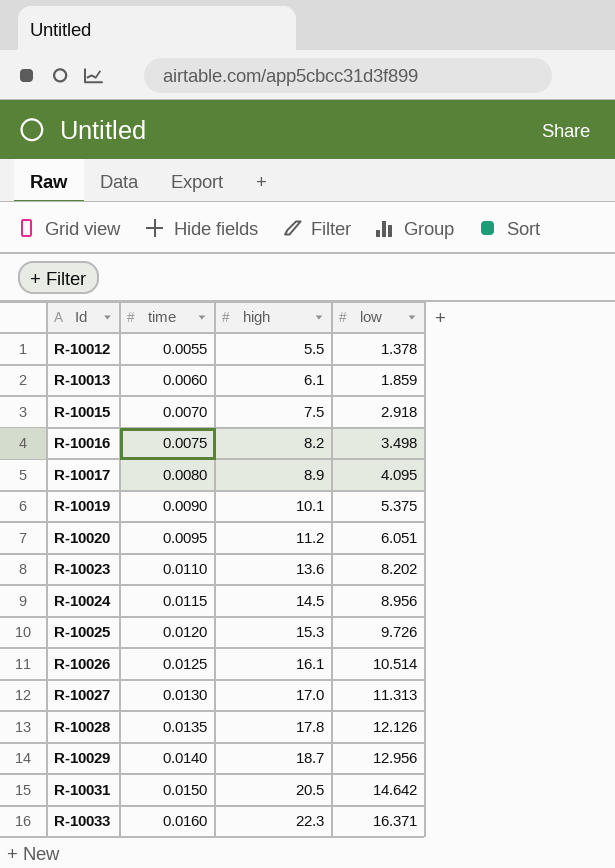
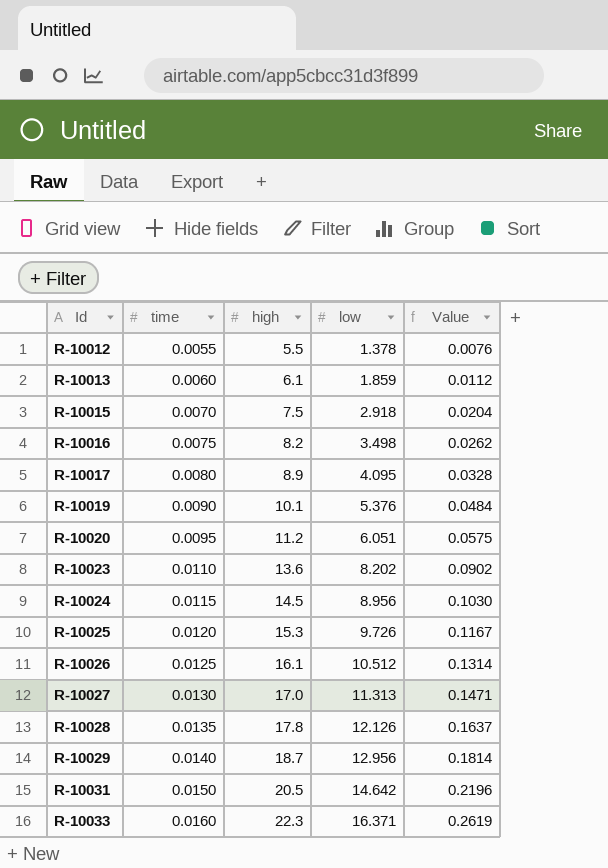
column Value | formula: none -> [time] * [low]
R-10019 | low: 5.375 -> 5.376
R-10026 | low: 10.514 -> 10.512

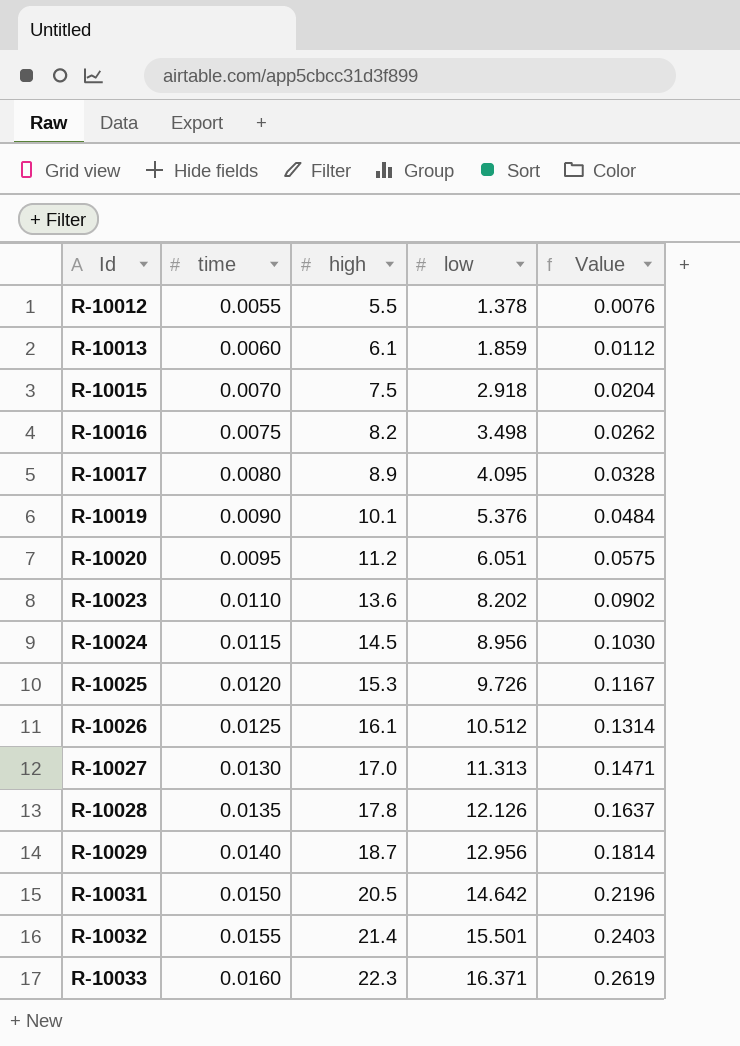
row R-10032: none -> 0.0155 | 21.4 | 15.501 | 0.2403

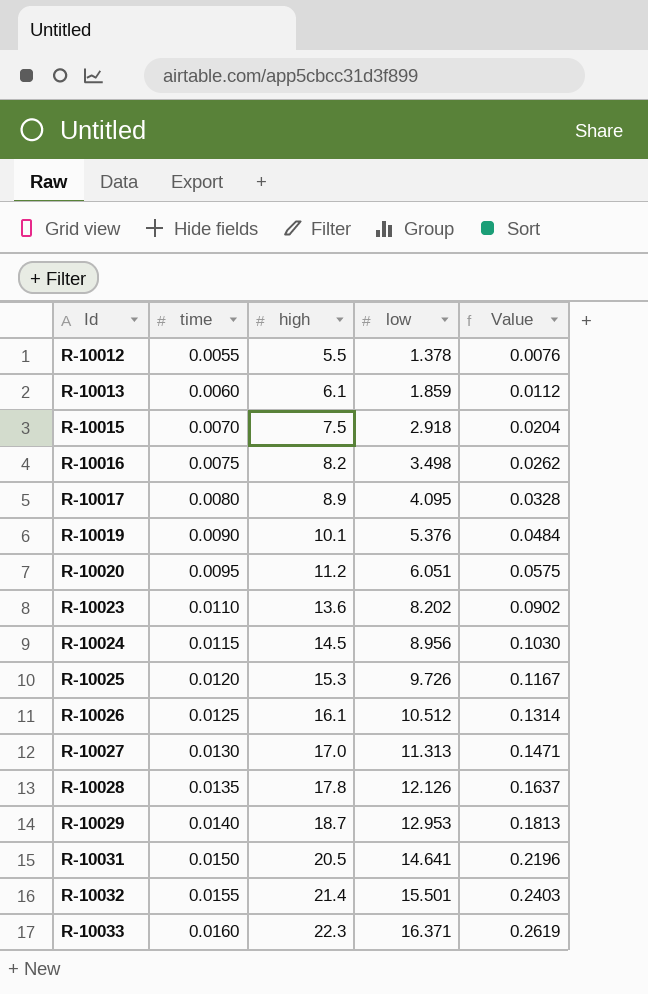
R-10029 | low: 12.956 -> 12.953
R-10029 | Value: 0.1814 -> 0.1813
R-10031 | low: 14.642 -> 14.641

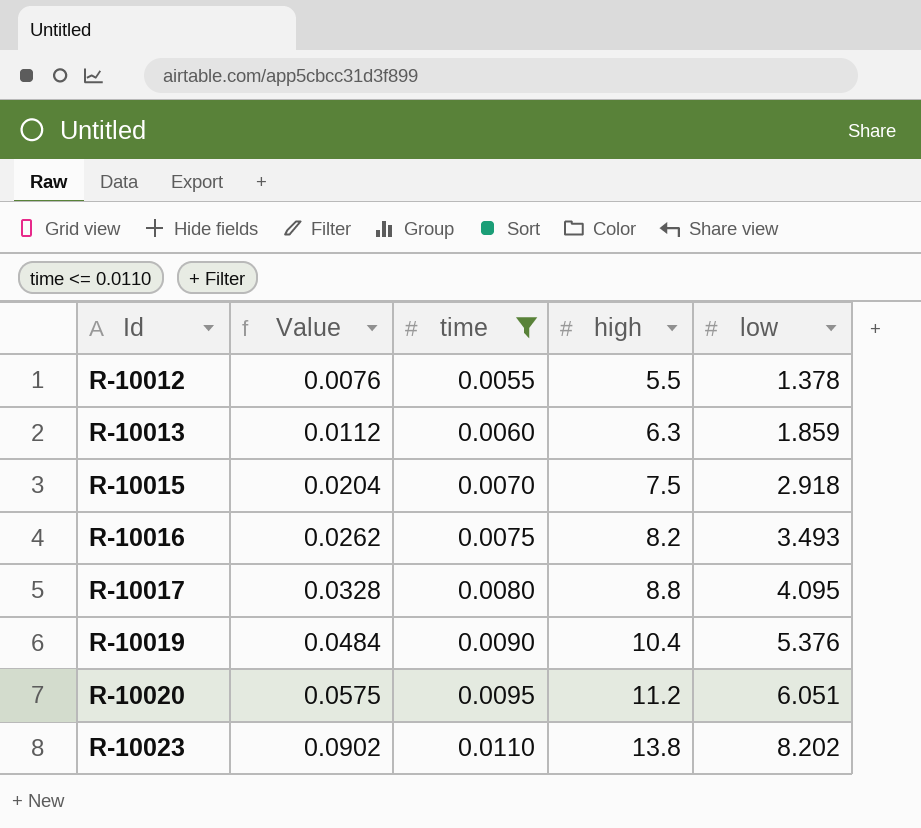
filter: none -> time <= 0.0110
column Value | position: 5 -> 2
R-10013 | high: 6.1 -> 6.3
R-10016 | low: 3.498 -> 3.493
R-10017 | high: 8.9 -> 8.8
R-10019 | high: 10.1 -> 10.4
R-10023 | high: 13.6 -> 13.8

